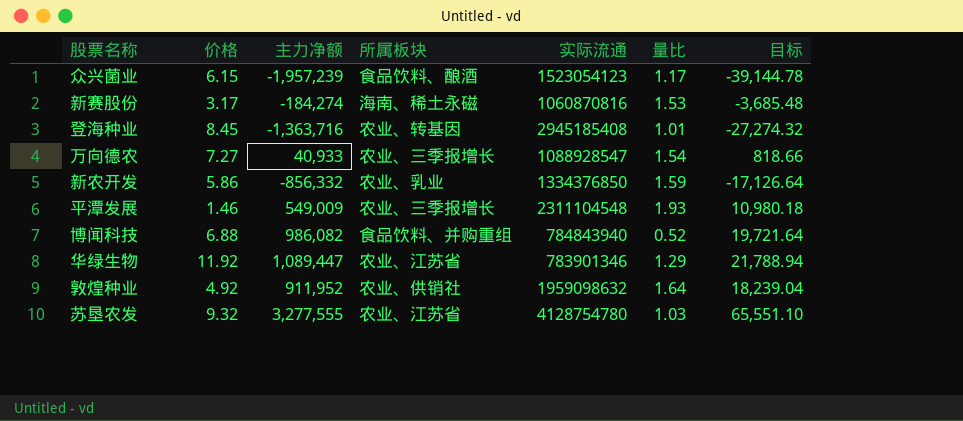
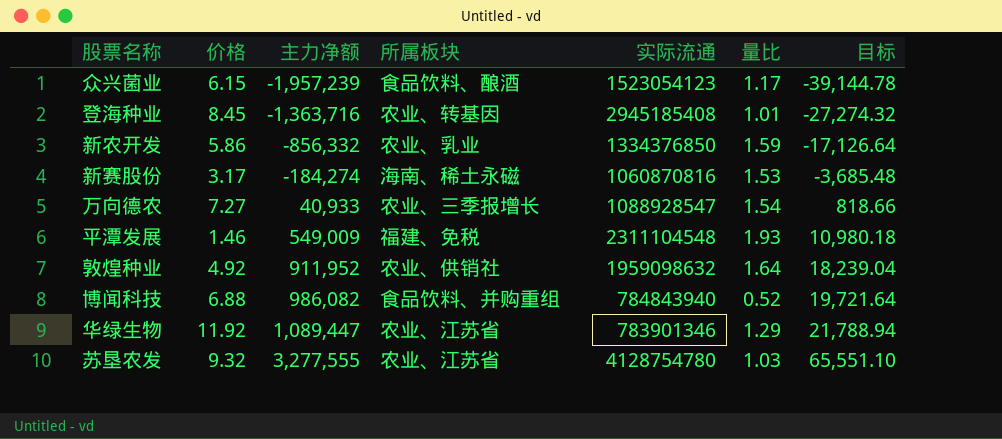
row order: none -> 主力净额 ascending
平潭发展 | 所属板块: 农业、三季报增长 -> 福建、免税

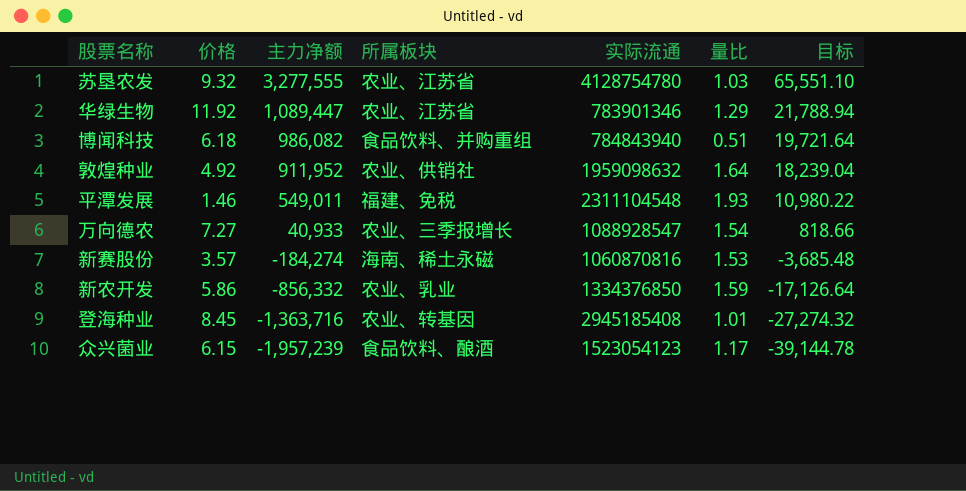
row order: 主力净额 ascending -> 主力净额 descending
博闻科技 | 价格: 6.88 -> 6.18
博闻科技 | 量比: 0.52 -> 0.51
平潭发展 | 主力净额: 549,009 -> 549,011
平潭发展 | 目标: 10,980.18 -> 10,980.22
新赛股份 | 价格: 3.17 -> 3.57

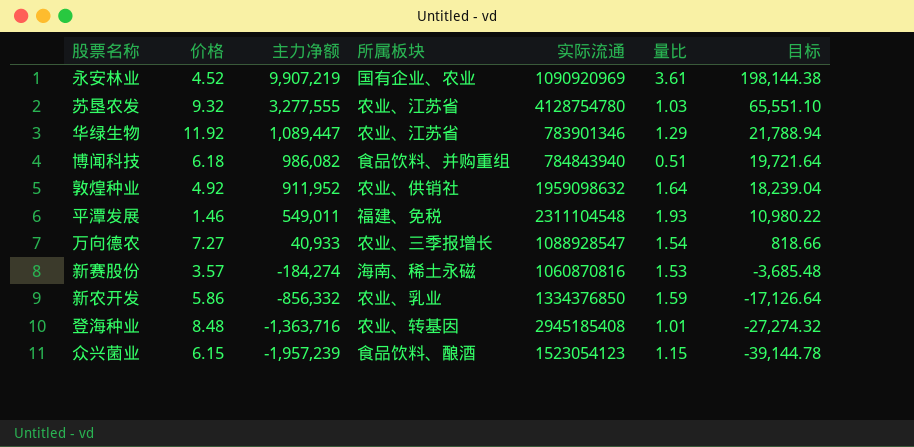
row 永安林业: none -> 4.52 | 9,907,219 | 国有企业、农业 | 1090920969 | 3.61 | 198,144.38
登海种业 | 价格: 8.45 -> 8.48
众兴菌业 | 量比: 1.17 -> 1.15

